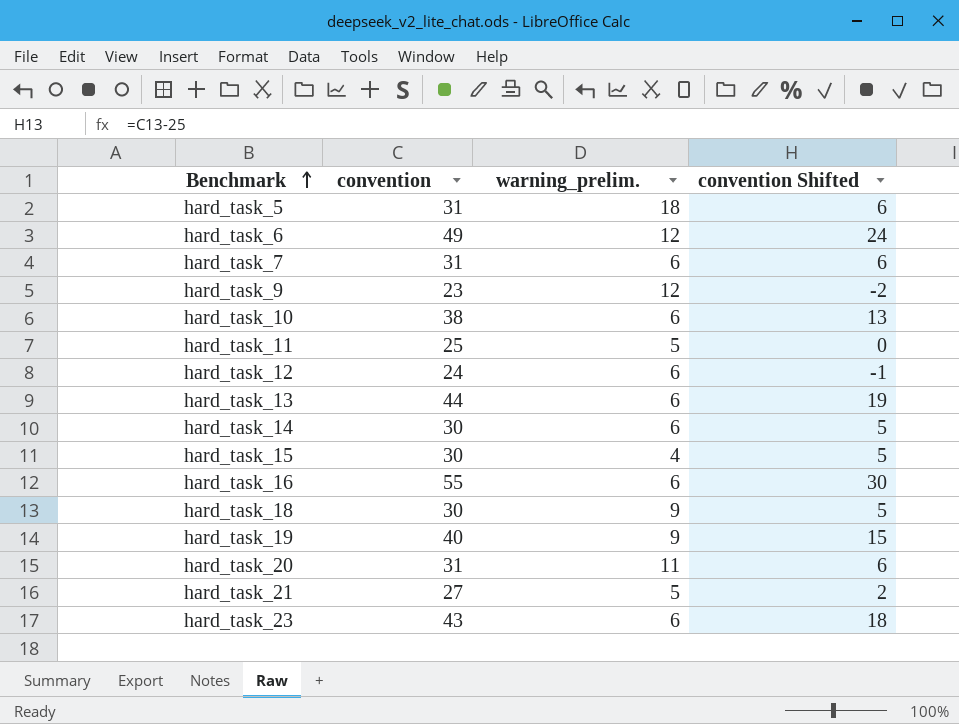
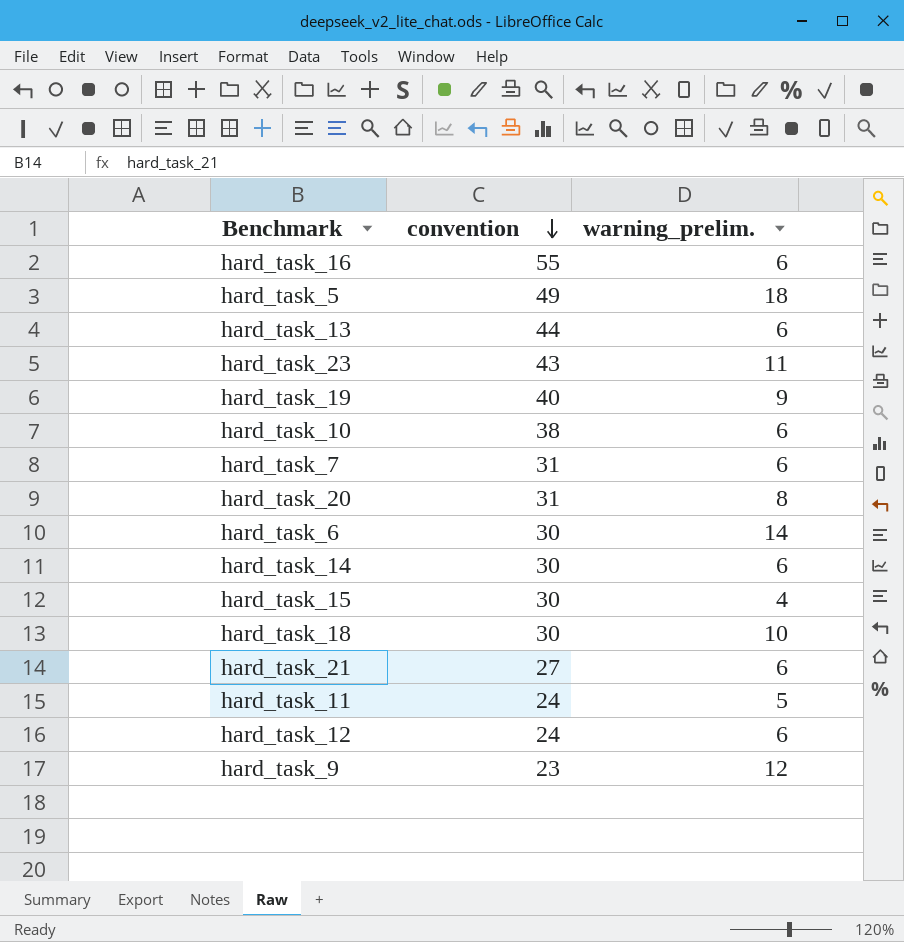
row order: Benchmark ascending -> convention descending
column convention Shifted | formula: [convention] - 25 -> none
hard_task_5 | convention: 31 -> 49
hard_task_23 | warning_prelim.: 6 -> 11
hard_task_20 | warning_prelim.: 11 -> 8
hard_task_6 | convention: 49 -> 30
hard_task_6 | warning_prelim.: 12 -> 14
hard_task_18 | warning_prelim.: 9 -> 10
hard_task_21 | warning_prelim.: 5 -> 6
hard_task_11 | convention: 25 -> 24

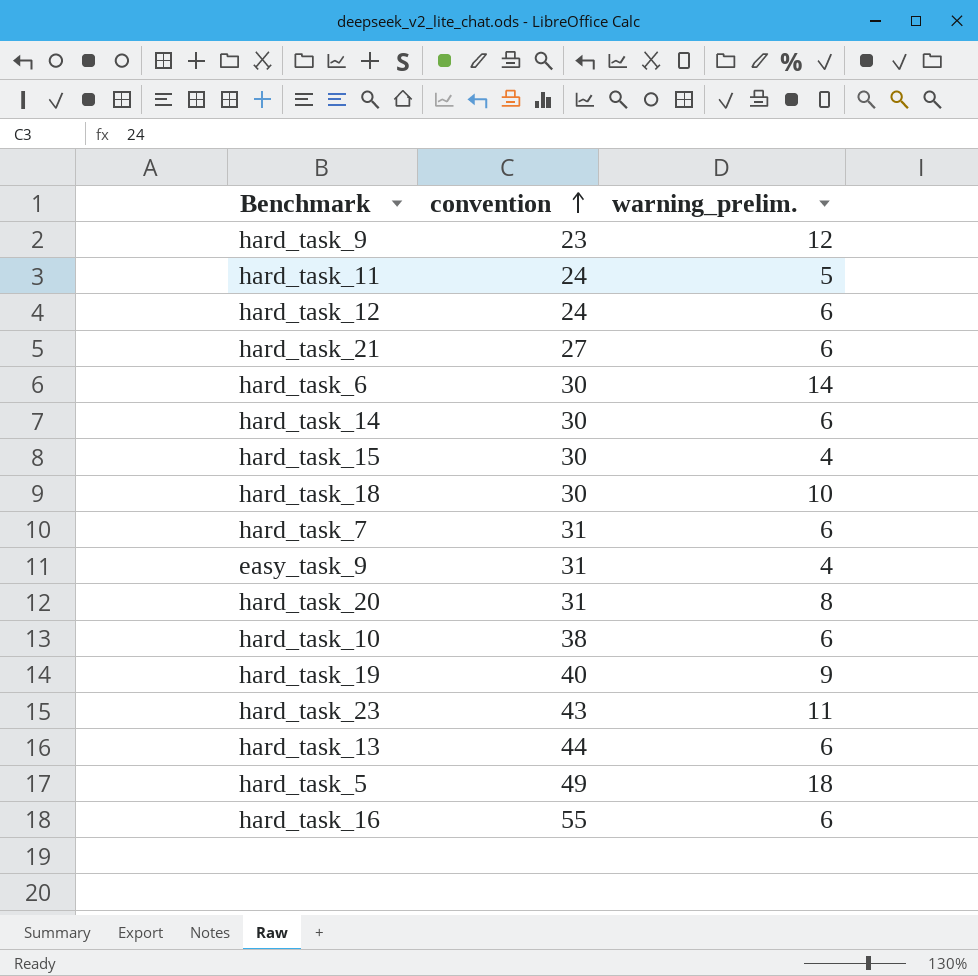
row order: convention descending -> convention ascending
row easy_task_9: none -> 31 | 4

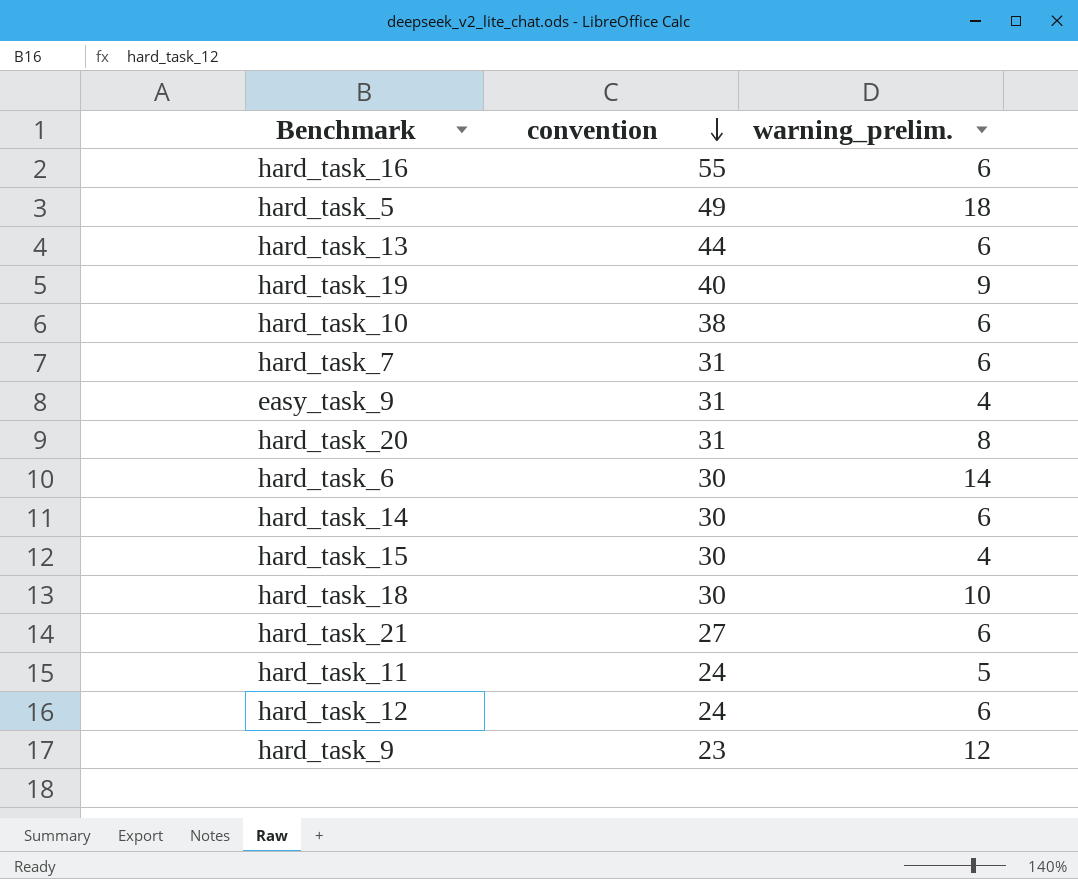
row order: convention ascending -> convention descending
row hard_task_23: 43 | 11 -> none

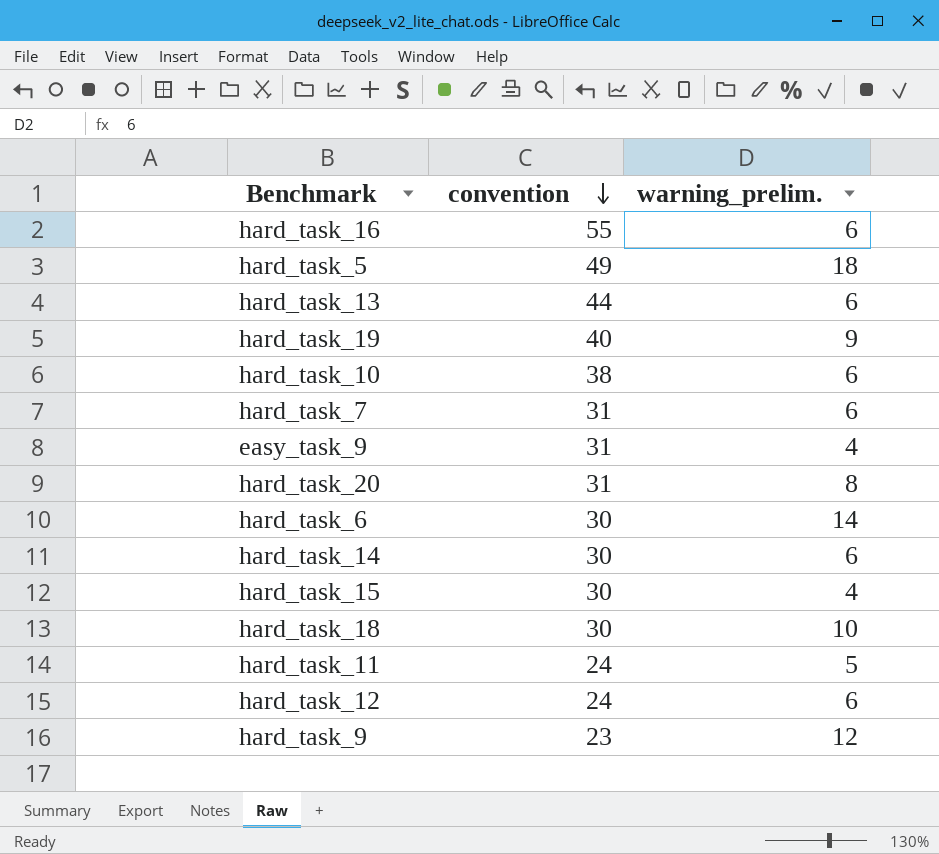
row hard_task_21: 27 | 6 -> none

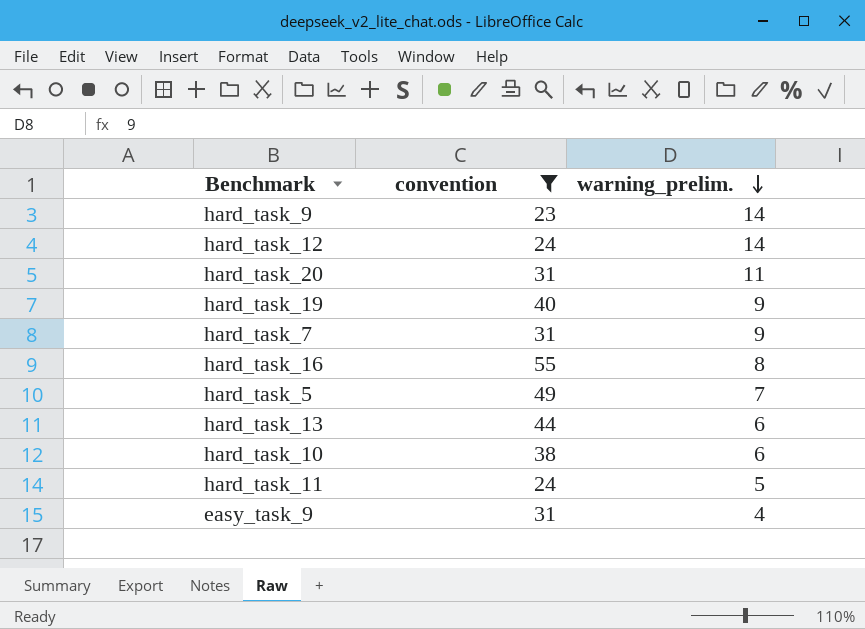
filter: none -> convention != 30
row order: convention descending -> warning_prelim. descending
hard_task_9 | warning_prelim.: 12 -> 14
hard_task_12 | warning_prelim.: 6 -> 14
hard_task_20 | warning_prelim.: 8 -> 11
hard_task_7 | warning_prelim.: 6 -> 9
hard_task_16 | warning_prelim.: 6 -> 8
hard_task_5 | warning_prelim.: 18 -> 7

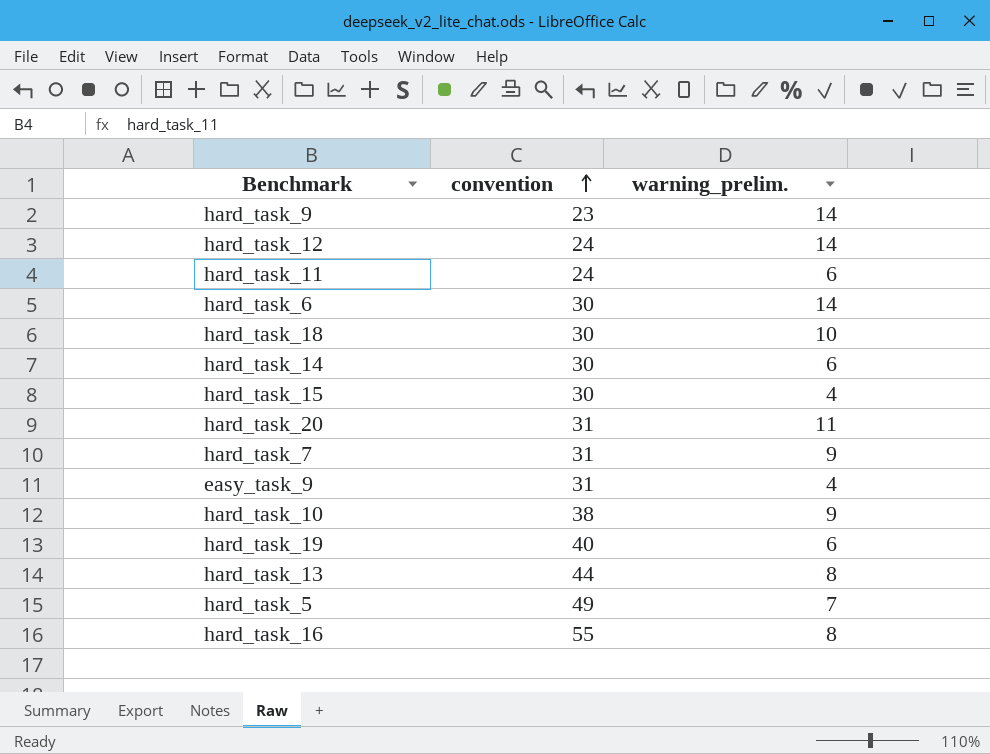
filter: convention != 30 -> none
row order: warning_prelim. descending -> convention ascending
hard_task_11 | warning_prelim.: 5 -> 6
hard_task_10 | warning_prelim.: 6 -> 9
hard_task_19 | warning_prelim.: 9 -> 6
hard_task_13 | warning_prelim.: 6 -> 8

